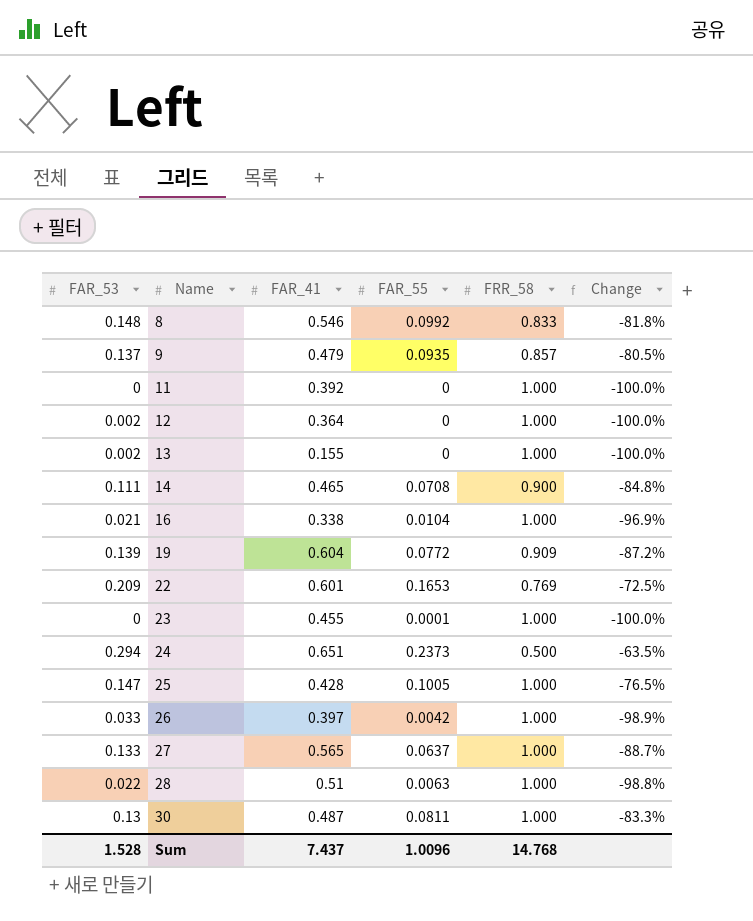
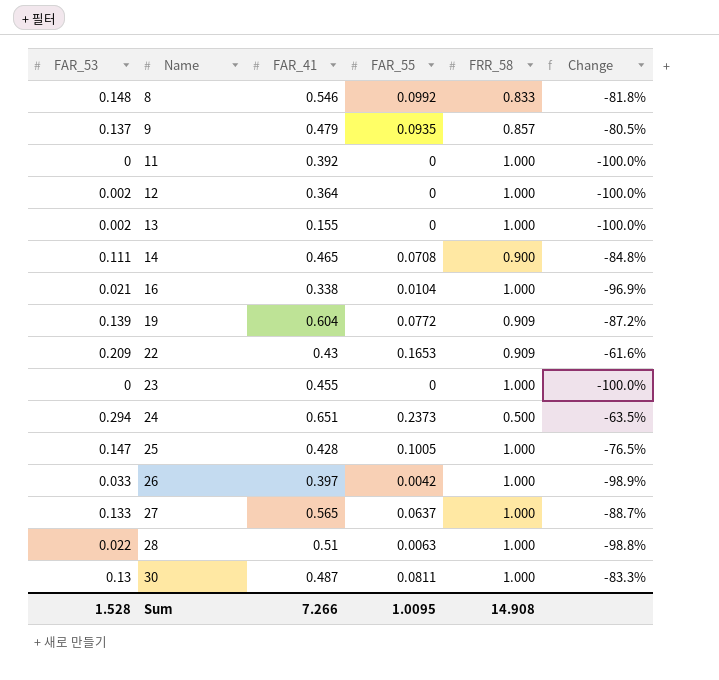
22 | FAR_41: 0.601 -> 0.43
22 | FRR_58: 0.769 -> 0.909
22 | Change: -72.5% -> -61.6%
23 | FAR_55: 0.0001 -> 0
Sum | FAR_41: 7.437 -> 7.266
Sum | FAR_55: 1.0096 -> 1.0095
Sum | FRR_58: 14.768 -> 14.908

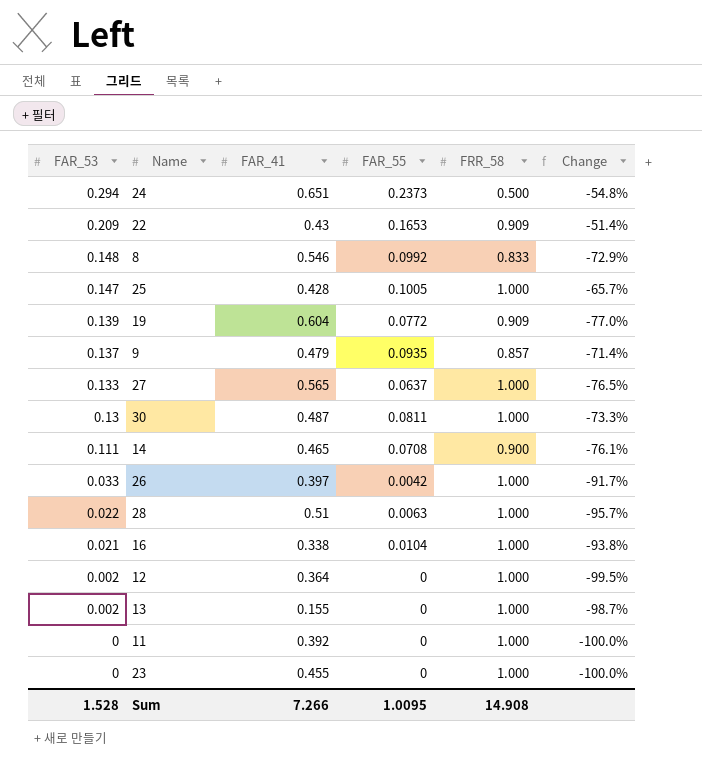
row order: Name ascending -> FAR_53 descending
column Change | formula: ([FAR_55] - [FAR_41]) / [FAR_41] -> ([FAR_53] - [FAR_41]) / [FAR_41]

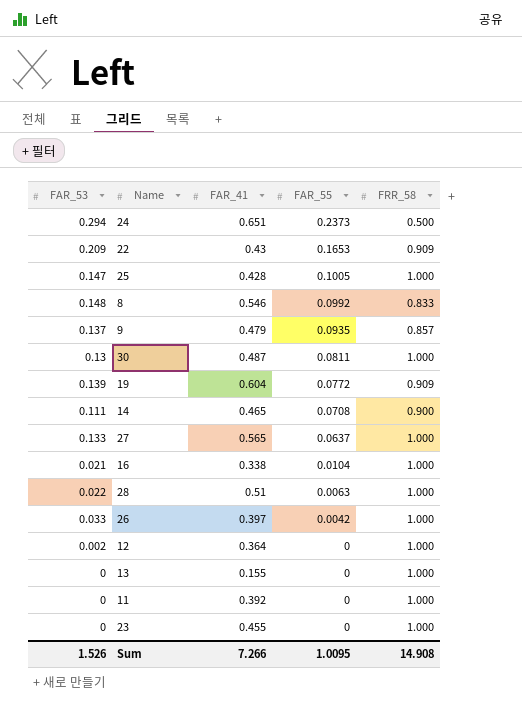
row order: FAR_53 descending -> FAR_55 descending
column Change | formula: ([FAR_53] - [FAR_41]) / [FAR_41] -> none
13 | FAR_53: 0.002 -> 0
Sum | FAR_53: 1.528 -> 1.526

